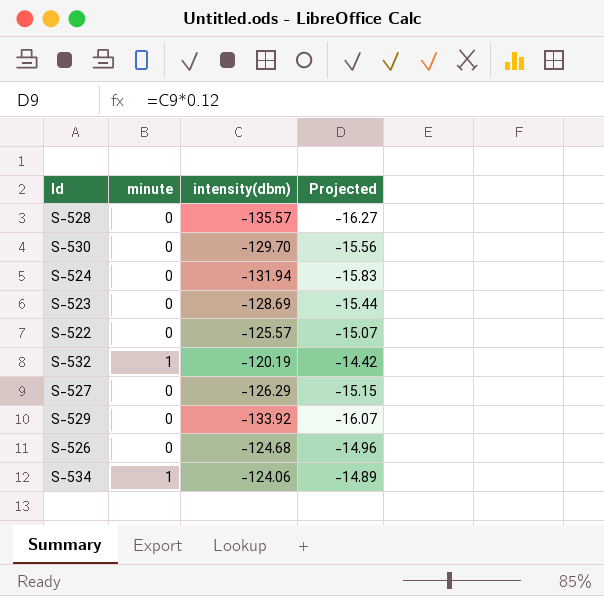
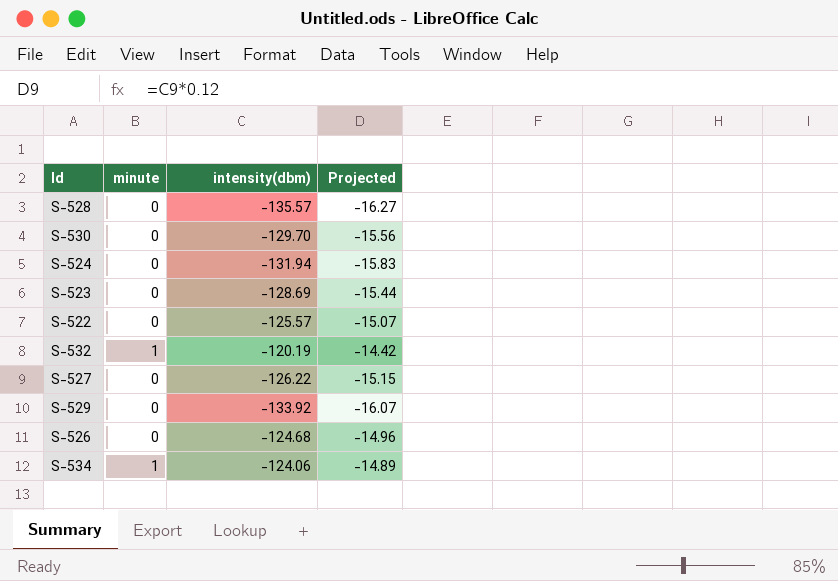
S-527 | intensity(dbm): -126.29 -> -126.22

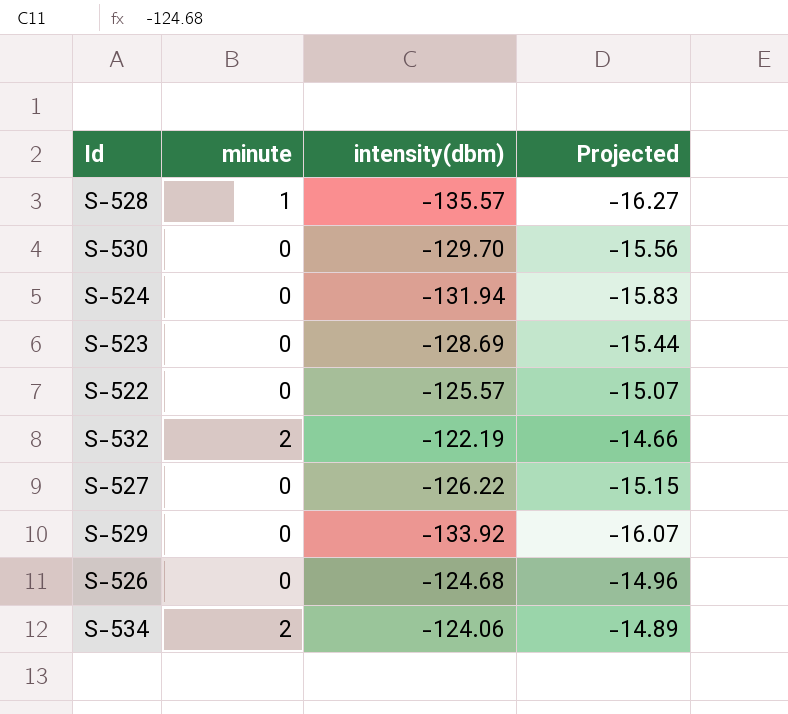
S-528 | minute: 0 -> 1
S-532 | minute: 1 -> 2
S-532 | intensity(dbm): -120.19 -> -122.19
S-532 | Projected: -14.42 -> -14.66
S-534 | minute: 1 -> 2

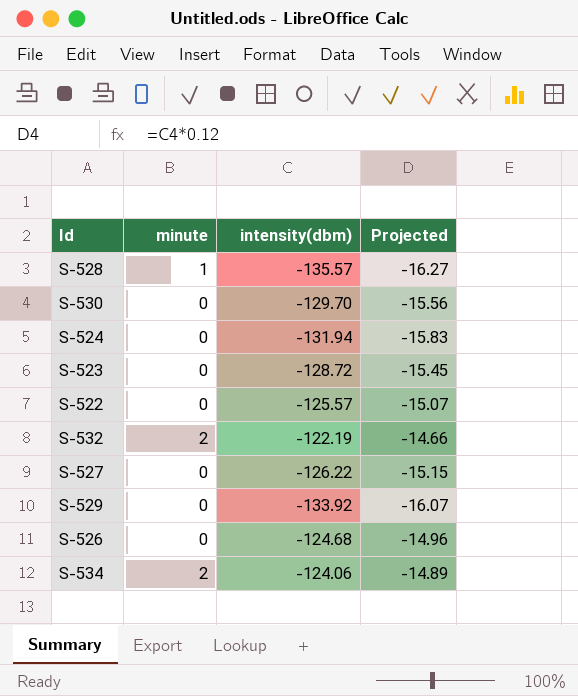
S-523 | intensity(dbm): -128.69 -> -128.72
S-523 | Projected: -15.44 -> -15.45

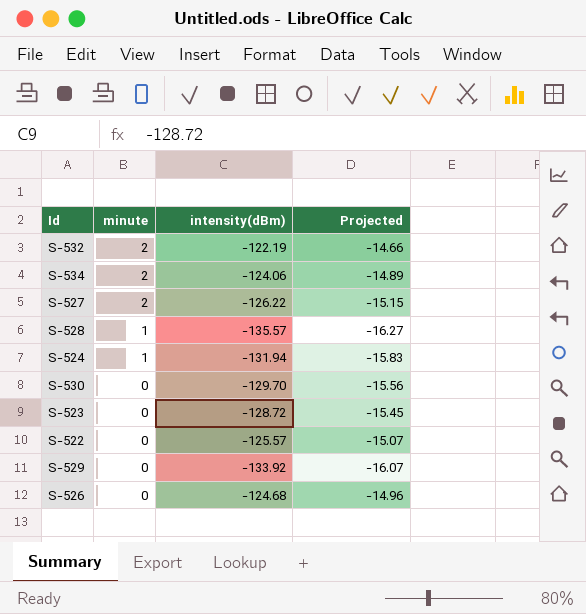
row order: none -> minute descending
column name: intensity(dbm) -> intensity(dBm)
S-527 | minute: 0 -> 2
S-524 | minute: 0 -> 1

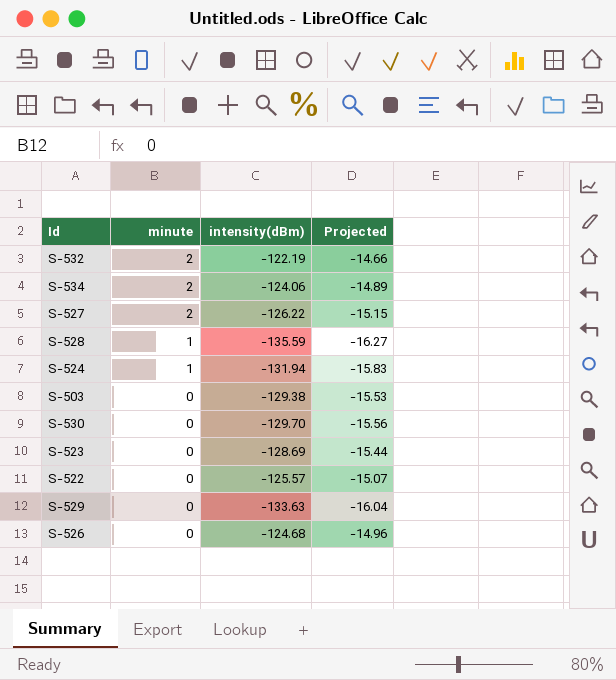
S-528 | intensity(dBm): -135.57 -> -135.59
row S-503: none -> 0 | -129.38 | -15.53
S-523 | intensity(dBm): -128.72 -> -128.69
S-523 | Projected: -15.45 -> -15.44
S-529 | intensity(dBm): -133.92 -> -133.63
S-529 | Projected: -16.07 -> -16.04

